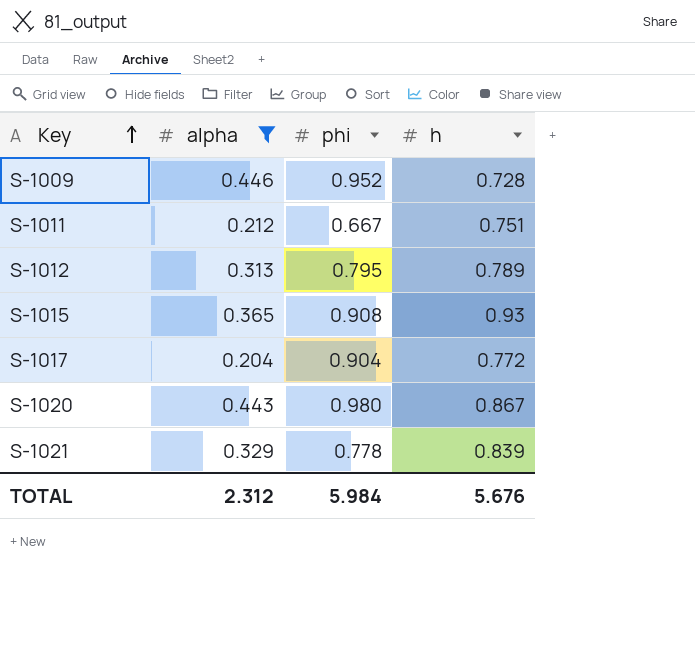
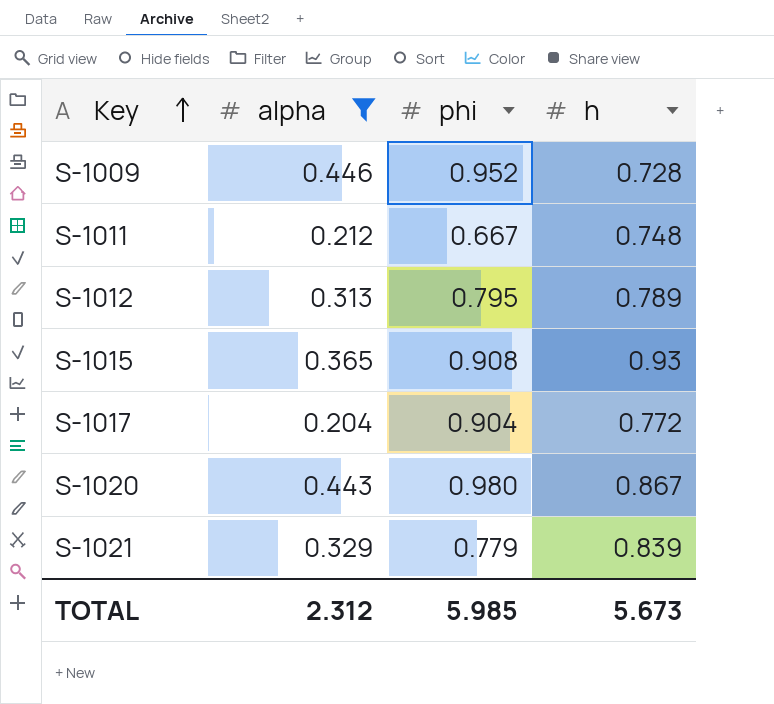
S-1011 | h: 0.751 -> 0.748
S-1021 | phi: 0.778 -> 0.779
TOTAL | phi: 5.984 -> 5.985
TOTAL | h: 5.676 -> 5.673

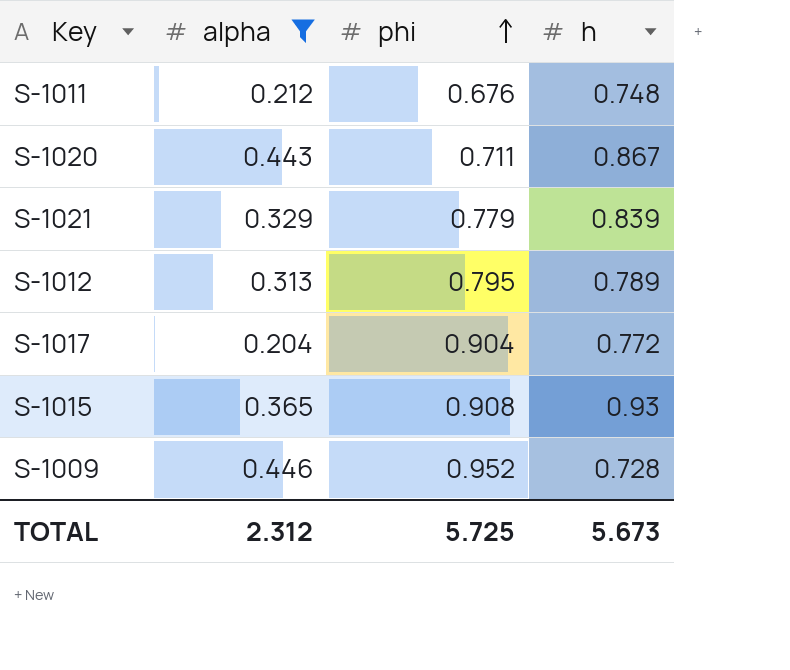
row order: Key ascending -> phi ascending
S-1011 | phi: 0.667 -> 0.676
S-1020 | phi: 0.980 -> 0.711
TOTAL | phi: 5.985 -> 5.725

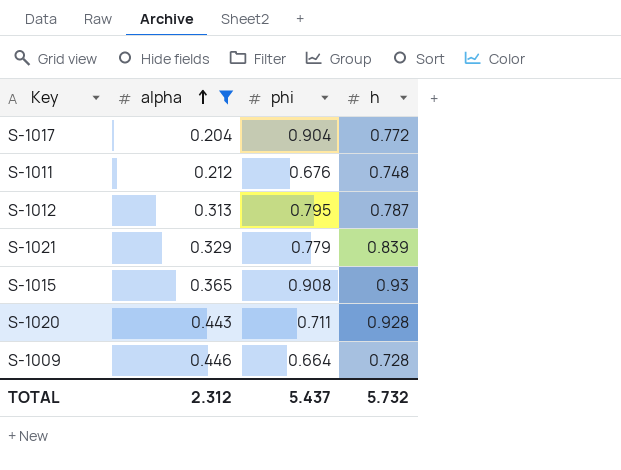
row order: phi ascending -> alpha ascending
S-1012 | h: 0.789 -> 0.787
S-1020 | h: 0.867 -> 0.928
S-1009 | phi: 0.952 -> 0.664
TOTAL | phi: 5.725 -> 5.437
TOTAL | h: 5.673 -> 5.732

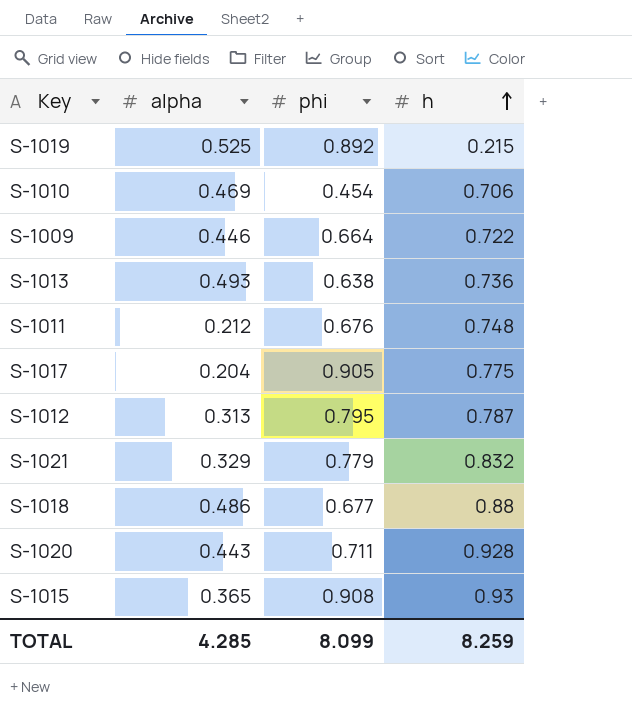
filter: alpha <= 0.446 -> none
row order: alpha ascending -> h ascending
S-1009 | h: 0.728 -> 0.722
S-1017 | phi: 0.904 -> 0.905
S-1017 | h: 0.772 -> 0.775
S-1021 | h: 0.839 -> 0.832
TOTAL | alpha: 2.312 -> 4.285
TOTAL | phi: 5.437 -> 8.099
TOTAL | h: 5.732 -> 8.259

